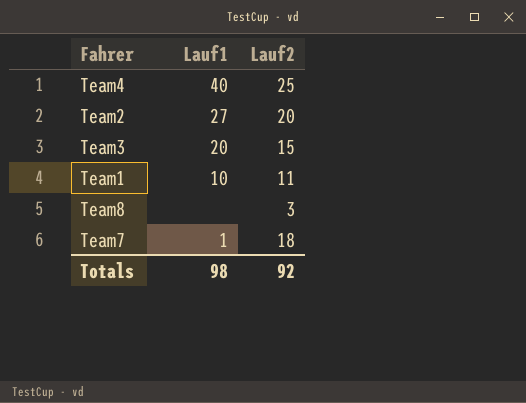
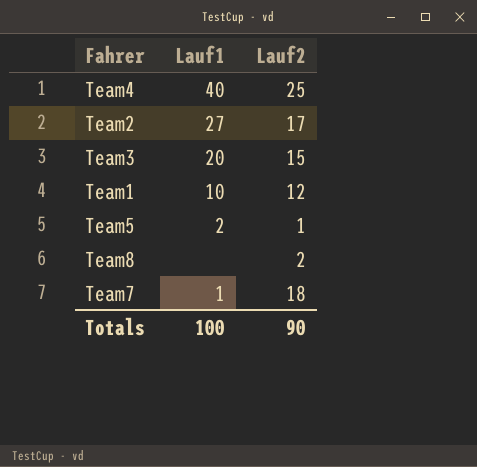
Team2 | Lauf2: 20 -> 17
Team1 | Lauf2: 11 -> 12
row Team5: none -> 2 | 1
Team8 | Lauf2: 3 -> 2
Totals | Lauf1: 98 -> 100
Totals | Lauf2: 92 -> 90

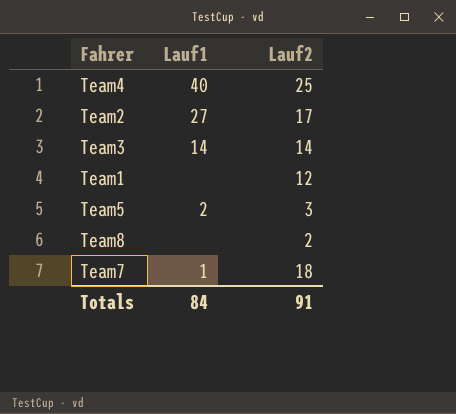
Team3 | Lauf1: 20 -> 14
Team3 | Lauf2: 15 -> 14
Team1 | Lauf1: 10 -> none
Team5 | Lauf2: 1 -> 3
Totals | Lauf1: 100 -> 84
Totals | Lauf2: 90 -> 91

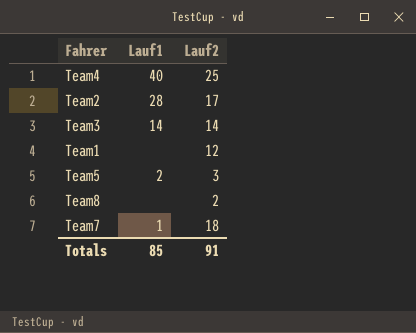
Team2 | Lauf1: 27 -> 28
Totals | Lauf1: 84 -> 85

